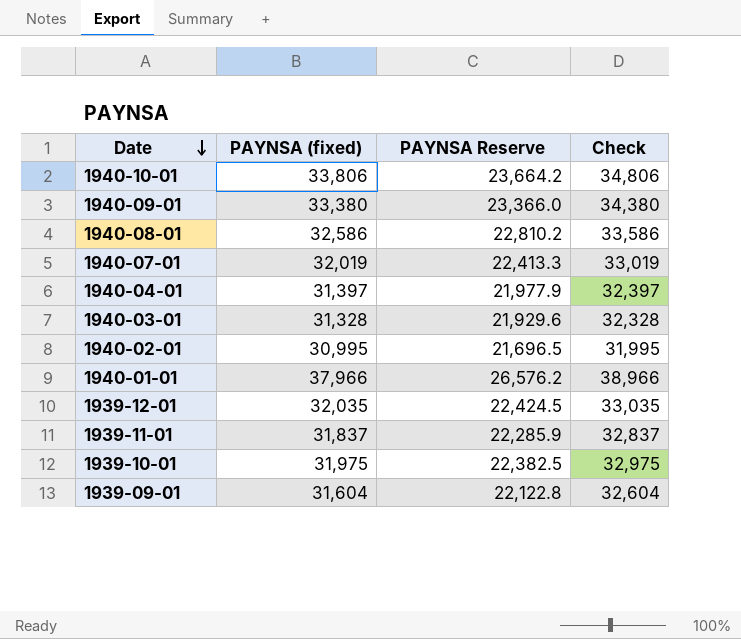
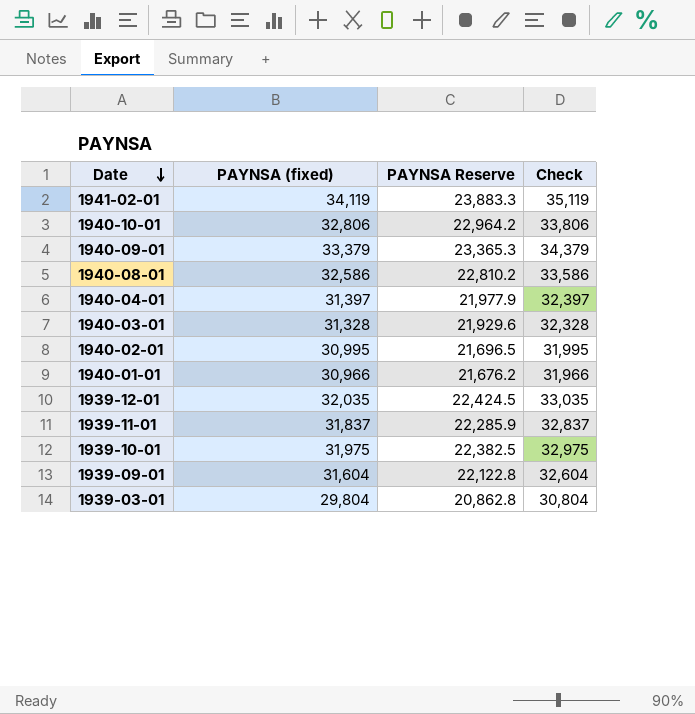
row 1940-07-01: 32,019 | 22,413.3 | 33,019 -> none
row 1941-02-01: none -> 34,119 | 23,883.3 | 35,119
1940-10-01 | PAYNSA (fixed): 33,806 -> 32,806
1940-10-01 | PAYNSA Reserve: 23,664.2 -> 22,964.2
1940-10-01 | Check: 34,806 -> 33,806
1940-09-01 | PAYNSA (fixed): 33,380 -> 33,379
1940-09-01 | PAYNSA Reserve: 23,366.0 -> 23,365.3
1940-09-01 | Check: 34,380 -> 34,379
1940-01-01 | PAYNSA (fixed): 37,966 -> 30,966
1940-01-01 | PAYNSA Reserve: 26,576.2 -> 21,676.2
1940-01-01 | Check: 38,966 -> 31,966
row 1939-03-01: none -> 29,804 | 20,862.8 | 30,804

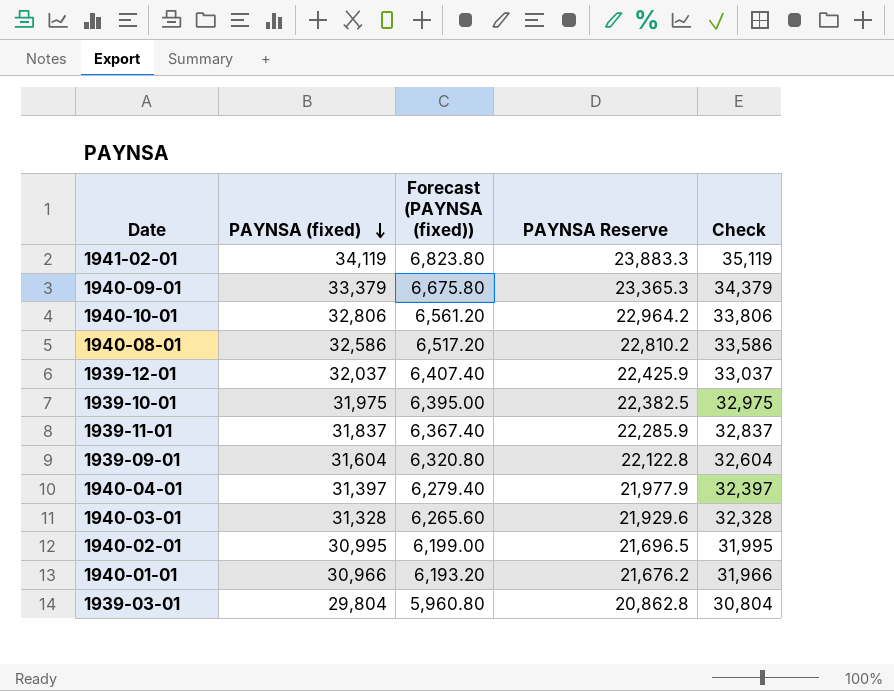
row order: Date descending -> PAYNSA (fixed) descending
column Forecast (PAYNSA (fixed)) | formula: none -> [PAYNSA (fixed)] * 0.2
1939-12-01 | PAYNSA (fixed): 32,035 -> 32,037
1939-12-01 | PAYNSA Reserve: 22,424.5 -> 22,425.9
1939-12-01 | Check: 33,035 -> 33,037

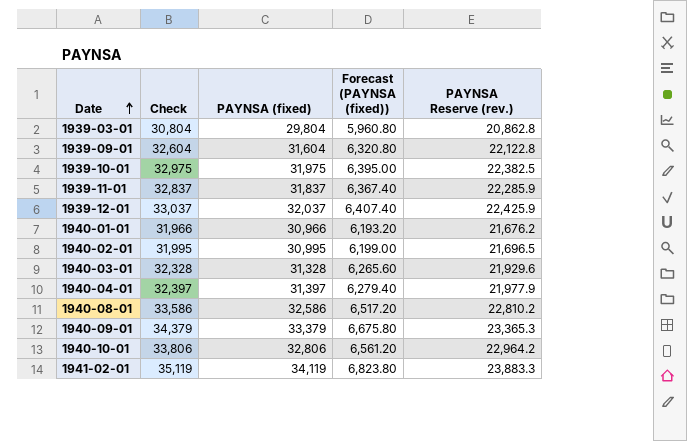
row order: PAYNSA (fixed) descending -> Date ascending
column Check | position: 5 -> 2
column name: PAYNSA Reserve -> PAYNSA Reserve (rev.)

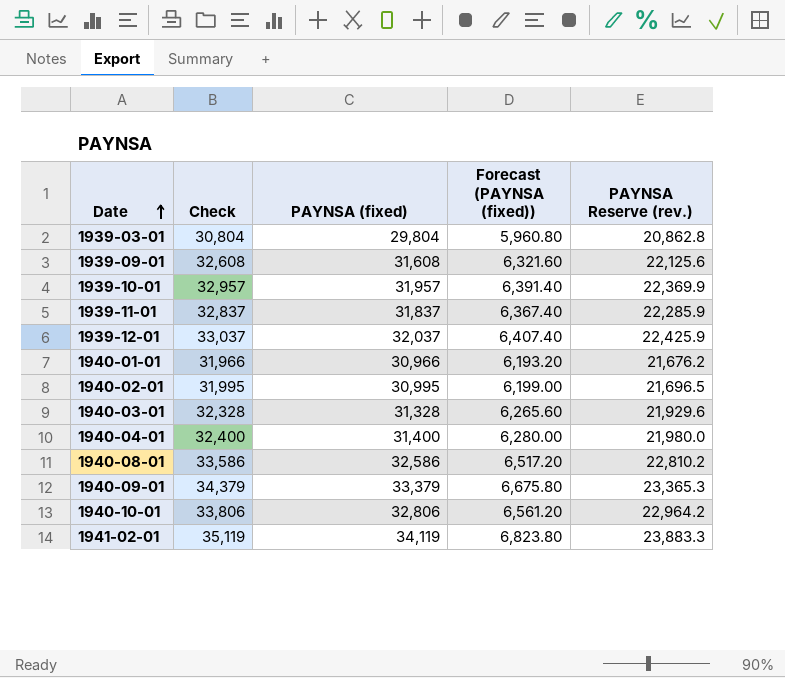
1939-09-01 | Check: 32,604 -> 32,608
1939-09-01 | PAYNSA (fixed): 31,604 -> 31,608
1939-09-01 | Forecast (PAYNSA (fixed)): 6,320.80 -> 6,321.60
1939-09-01 | PAYNSA Reserve (rev.): 22,122.8 -> 22,125.6
1939-10-01 | Check: 32,975 -> 32,957
1939-10-01 | PAYNSA (fixed): 31,975 -> 31,957
1939-10-01 | Forecast (PAYNSA (fixed)): 6,395.00 -> 6,391.40
1939-10-01 | PAYNSA Reserve (rev.): 22,382.5 -> 22,369.9
1940-04-01 | Check: 32,397 -> 32,400
1940-04-01 | PAYNSA (fixed): 31,397 -> 31,400
1940-04-01 | Forecast (PAYNSA (fixed)): 6,279.40 -> 6,280.00
1940-04-01 | PAYNSA Reserve (rev.): 21,977.9 -> 21,980.0

